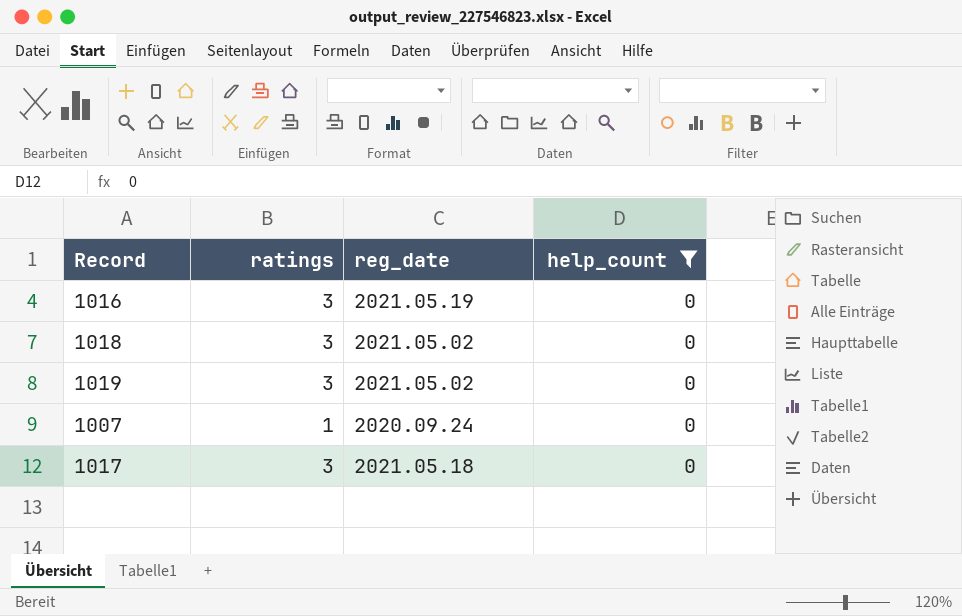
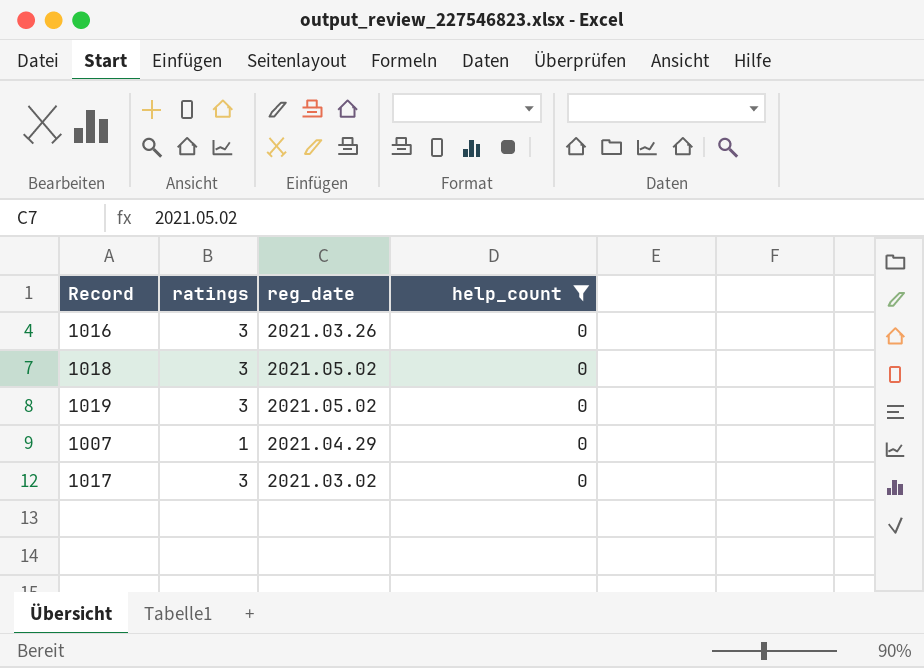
1016 | reg_date: 2021.05.19 -> 2021.03.26
1007 | reg_date: 2020.09.24 -> 2021.04.29
1017 | reg_date: 2021.05.18 -> 2021.03.02

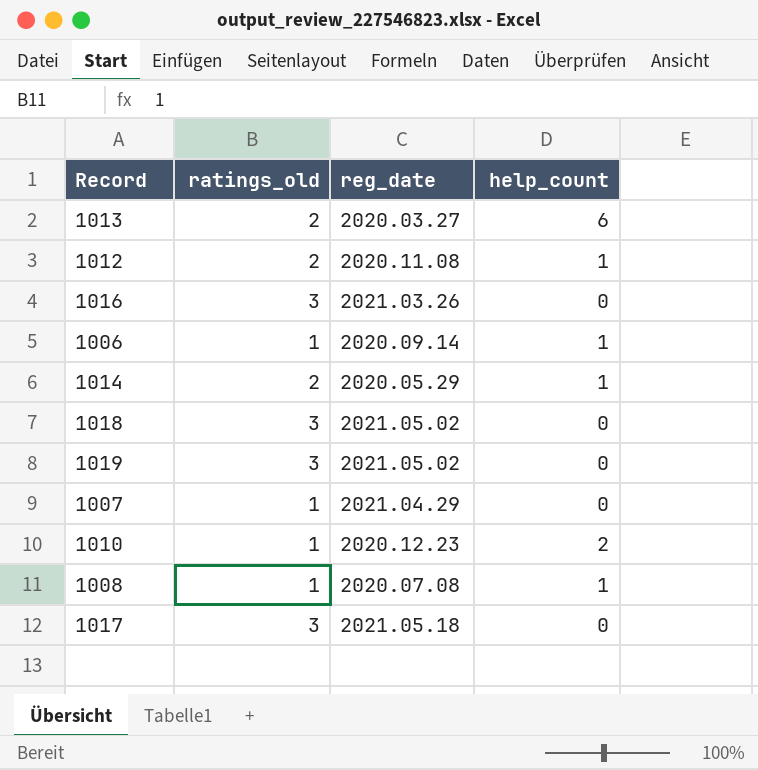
filter: help_count = 0 -> none
column name: ratings -> ratings_old
1017 | reg_date: 2021.03.02 -> 2021.05.18

